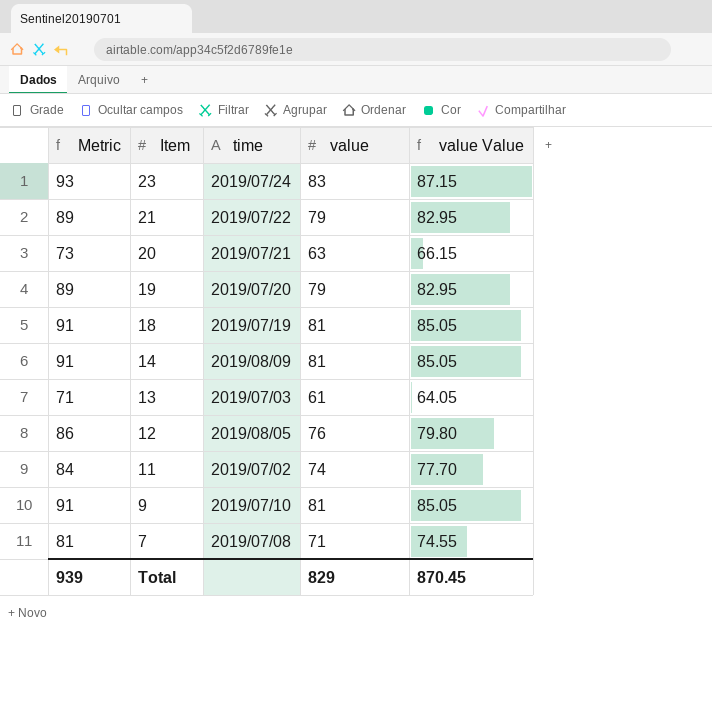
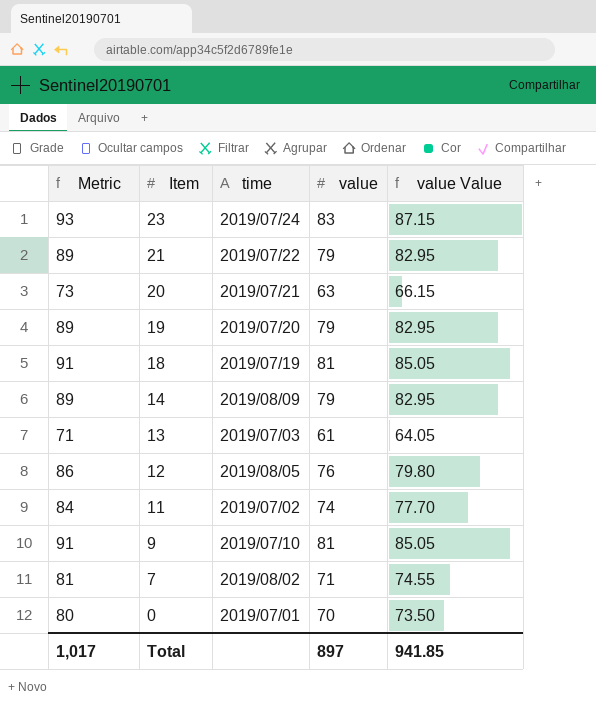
14 | Metric: 91 -> 89
14 | value: 81 -> 79
14 | value Value: 85.05 -> 82.95
7 | time: 2019/07/08 -> 2019/08/02
row 0: none -> 80 | 2019/07/01 | 70 | 73.50
Total | Metric: 939 -> 1,017
Total | value: 829 -> 897
Total | value Value: 870.45 -> 941.85

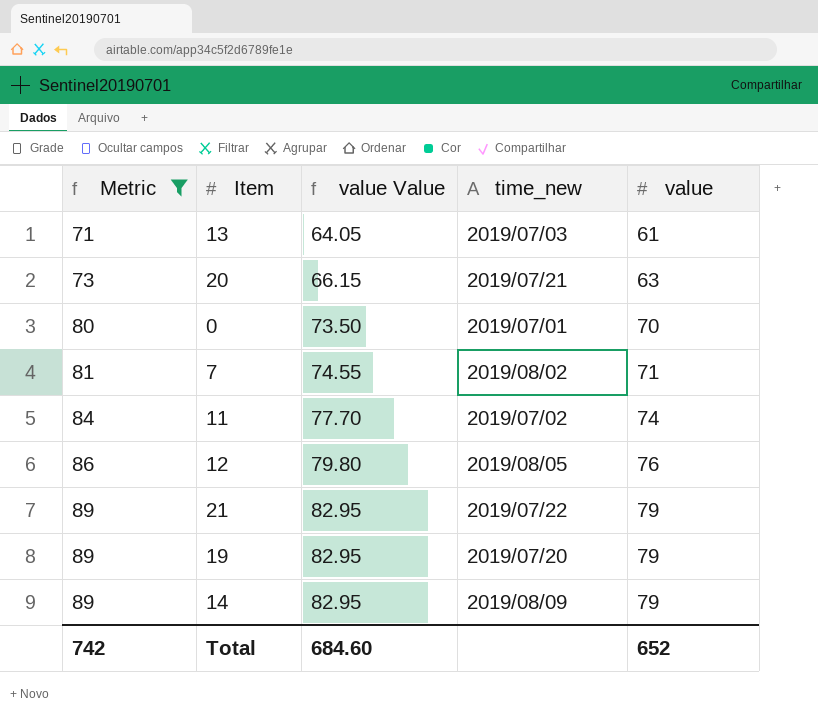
filter: none -> Metric <= 89
row order: Item descending -> Metric ascending
column value Value | position: 5 -> 3
column name: time -> time_new
Total | Metric: 1,017 -> 742
Total | value Value: 941.85 -> 684.60
Total | value: 897 -> 652

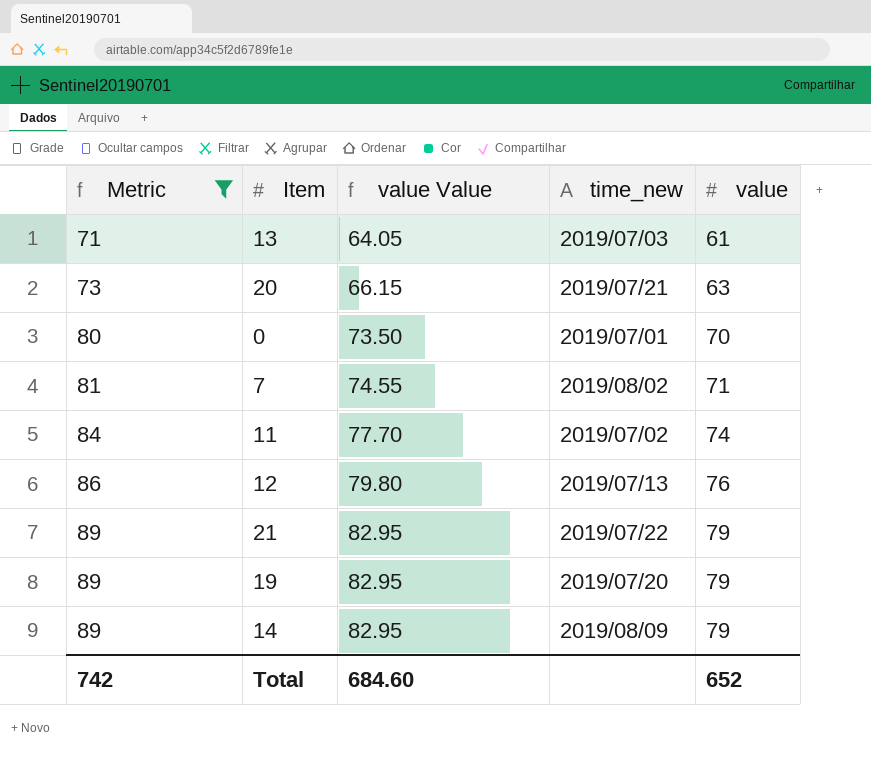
12 | time_new: 2019/08/05 -> 2019/07/13

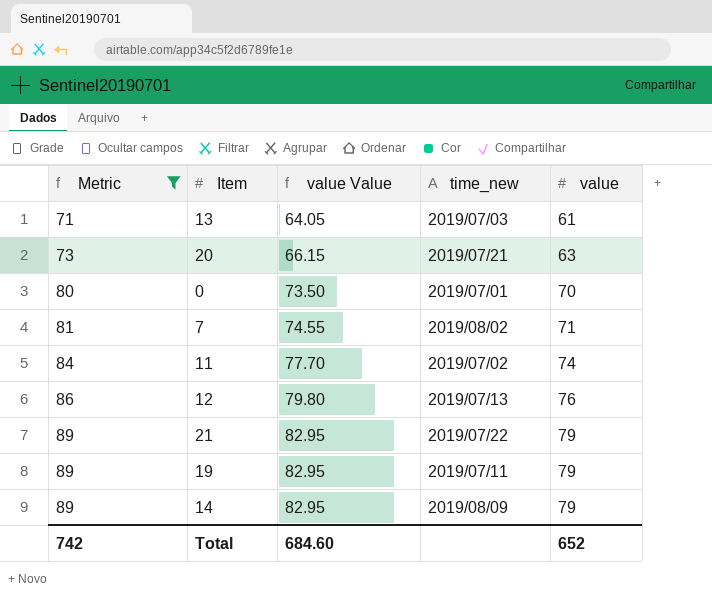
19 | time_new: 2019/07/20 -> 2019/07/11

